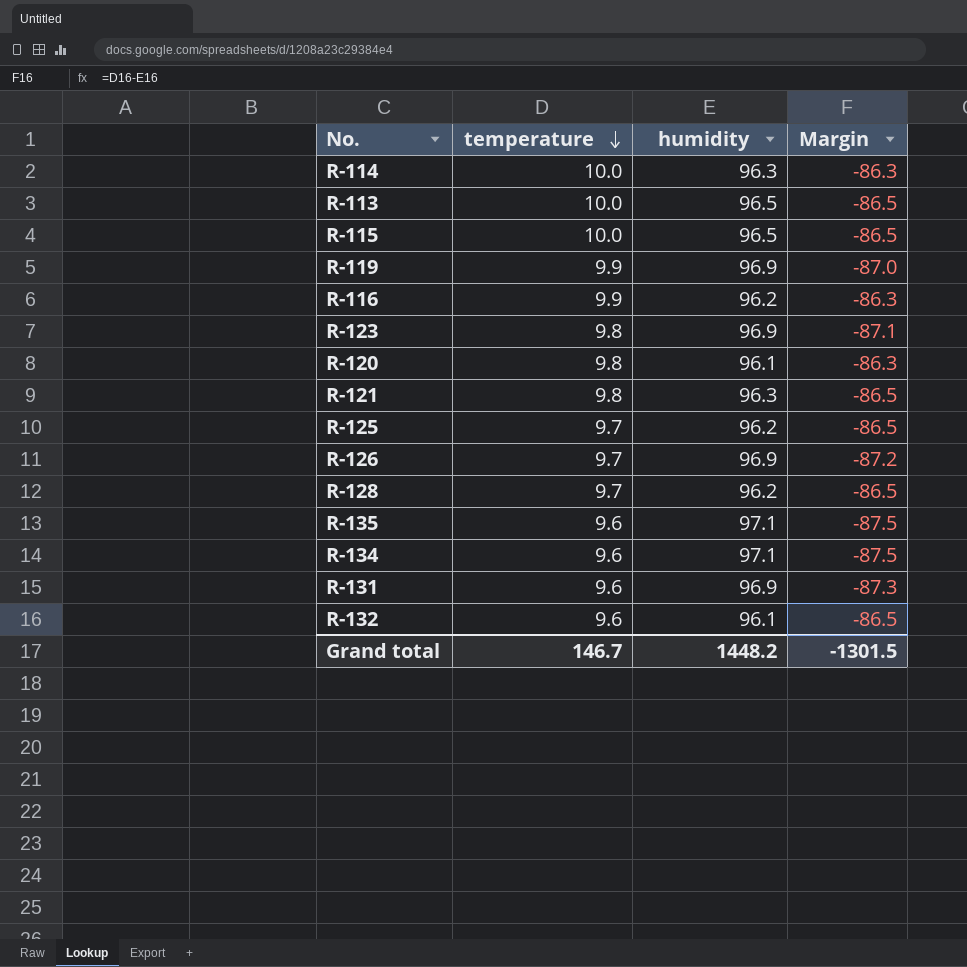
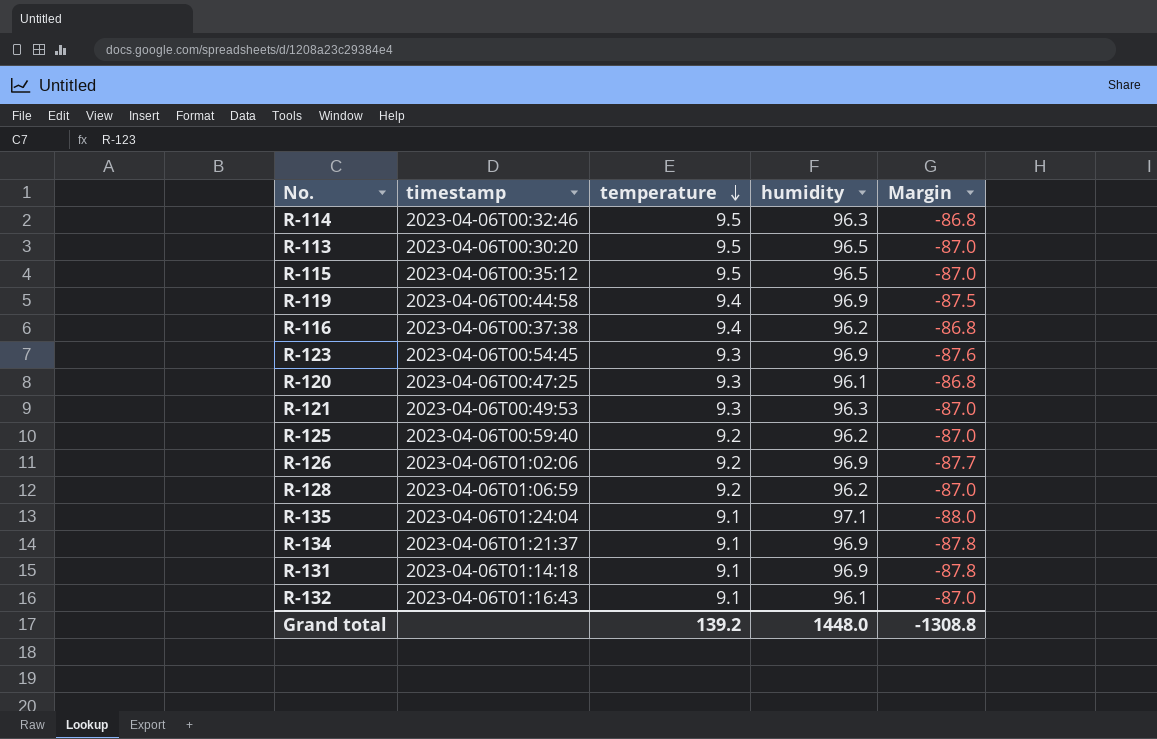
column timestamp | position: none -> 2
R-114 | temperature: 10.0 -> 9.5
R-114 | Margin: -86.3 -> -86.8
R-113 | temperature: 10.0 -> 9.5
R-113 | Margin: -86.5 -> -87.0
R-115 | temperature: 10.0 -> 9.5
R-115 | Margin: -86.5 -> -87.0
R-119 | temperature: 9.9 -> 9.4
R-119 | Margin: -87.0 -> -87.5
R-116 | temperature: 9.9 -> 9.4
R-116 | Margin: -86.3 -> -86.8
R-123 | temperature: 9.8 -> 9.3
R-123 | Margin: -87.1 -> -87.6
R-120 | temperature: 9.8 -> 9.3
R-120 | Margin: -86.3 -> -86.8
R-121 | temperature: 9.8 -> 9.3
R-121 | Margin: -86.5 -> -87.0
R-125 | temperature: 9.7 -> 9.2
R-125 | Margin: -86.5 -> -87.0
R-126 | temperature: 9.7 -> 9.2
R-126 | Margin: -87.2 -> -87.7
R-128 | temperature: 9.7 -> 9.2
R-128 | Margin: -86.5 -> -87.0
R-135 | temperature: 9.6 -> 9.1
R-135 | Margin: -87.5 -> -88.0
R-134 | temperature: 9.6 -> 9.1
R-134 | humidity: 97.1 -> 96.9
R-134 | Margin: -87.5 -> -87.8
R-131 | temperature: 9.6 -> 9.1
R-131 | Margin: -87.3 -> -87.8
R-132 | temperature: 9.6 -> 9.1
R-132 | Margin: -86.5 -> -87.0
Grand total | temperature: 146.7 -> 139.2
Grand total | humidity: 1448.2 -> 1448.0
Grand total | Margin: -1301.5 -> -1308.8

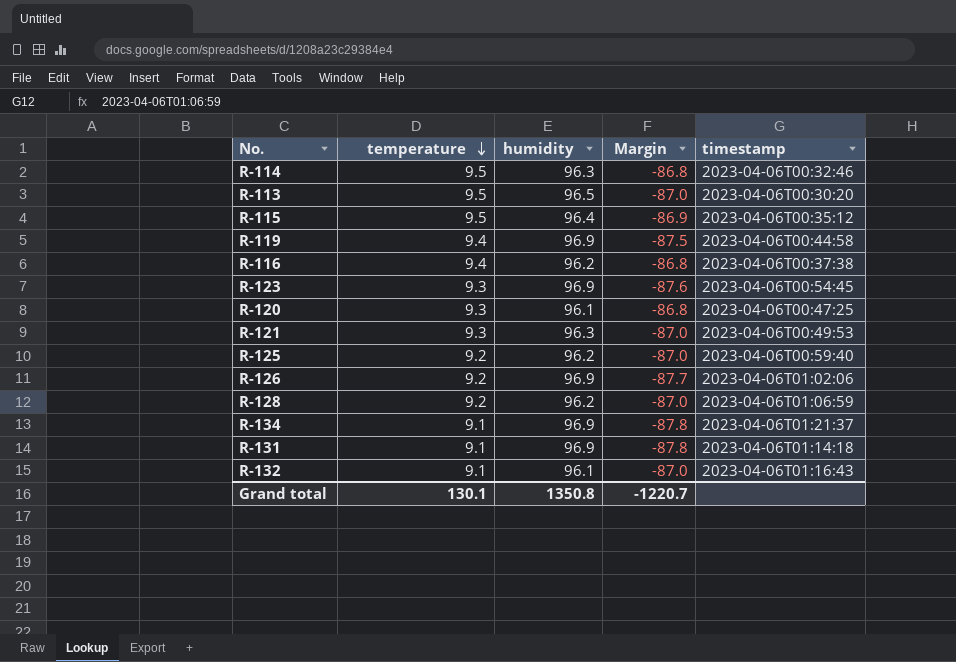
column timestamp | position: 2 -> 5
row R-135: 2023-04-06T01:24:04 | 9.1 | 97.1 | -88.0 -> none
R-115 | humidity: 96.5 -> 96.4
R-115 | Margin: -87.0 -> -86.9
Grand total | temperature: 139.2 -> 130.1
Grand total | humidity: 1448.0 -> 1350.8
Grand total | Margin: -1308.8 -> -1220.7

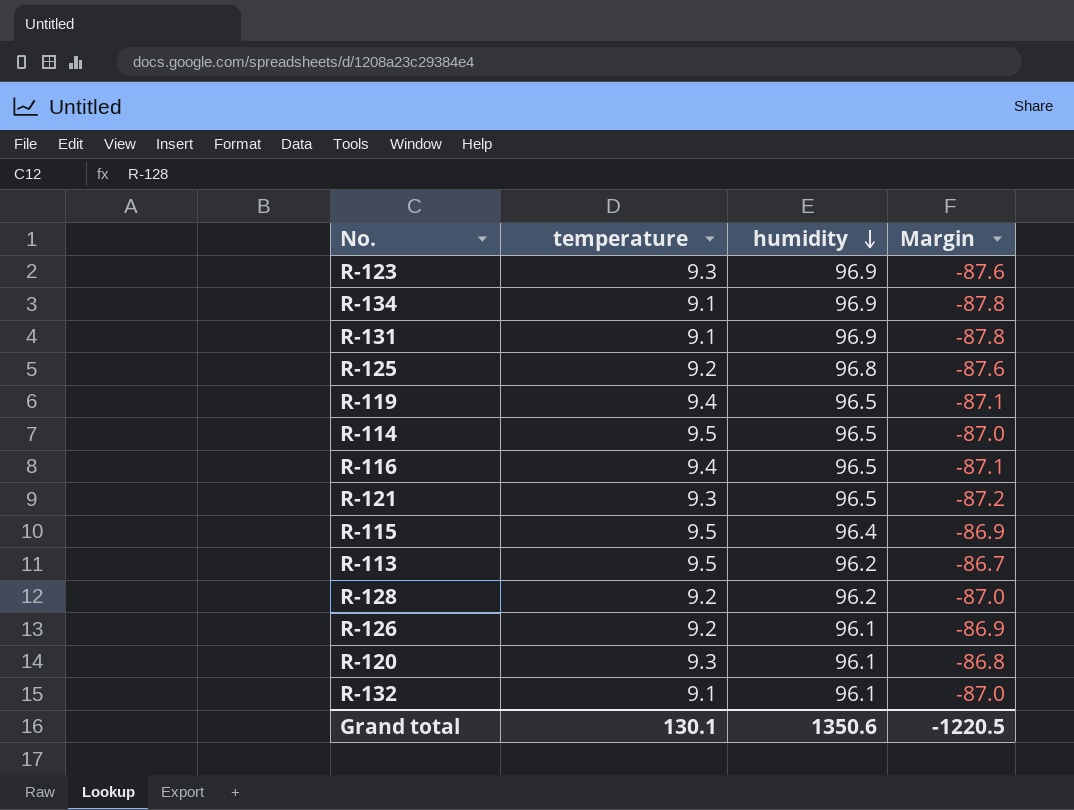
row order: temperature descending -> humidity descending
column timestamp | position: 5 -> none
R-125 | humidity: 96.2 -> 96.8
R-125 | Margin: -87.0 -> -87.6
R-119 | humidity: 96.9 -> 96.5
R-119 | Margin: -87.5 -> -87.1
R-114 | humidity: 96.3 -> 96.5
R-114 | Margin: -86.8 -> -87.0
R-116 | humidity: 96.2 -> 96.5
R-116 | Margin: -86.8 -> -87.1
R-121 | humidity: 96.3 -> 96.5
R-121 | Margin: -87.0 -> -87.2
R-113 | humidity: 96.5 -> 96.2
R-113 | Margin: -87.0 -> -86.7
R-126 | humidity: 96.9 -> 96.1
R-126 | Margin: -87.7 -> -86.9
Grand total | humidity: 1350.8 -> 1350.6
Grand total | Margin: -1220.7 -> -1220.5

